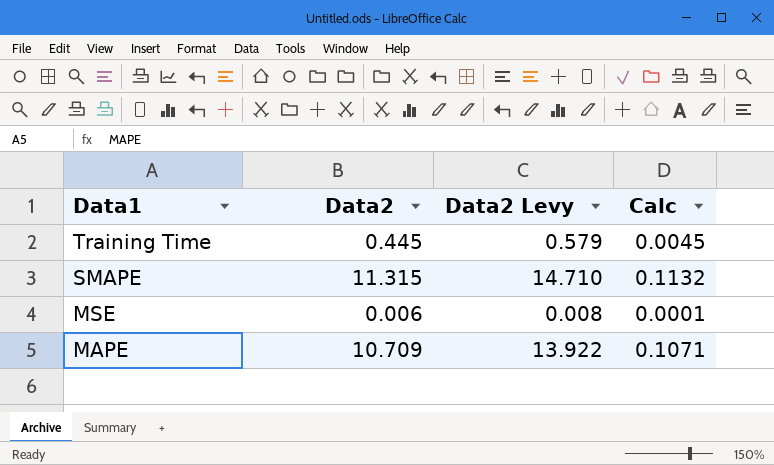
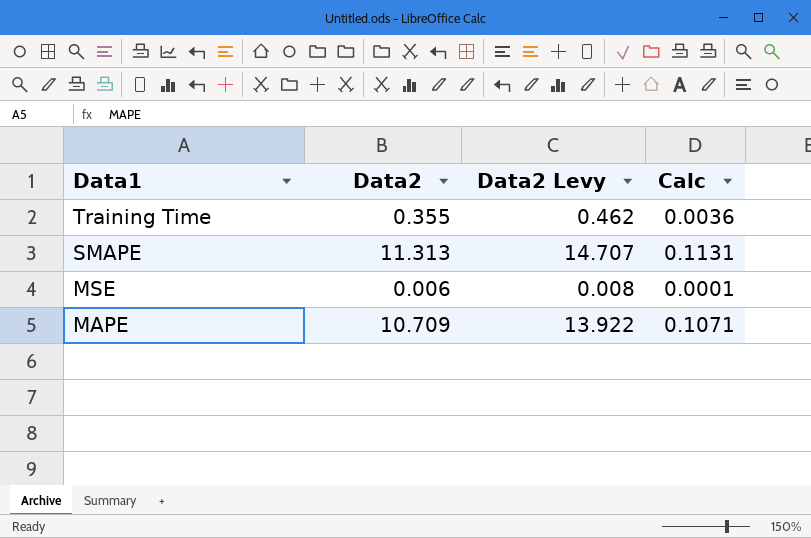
Training Time | Data2: 0.445 -> 0.355
Training Time | Data2 Levy: 0.579 -> 0.462
Training Time | Calc: 0.0045 -> 0.0036
SMAPE | Data2: 11.315 -> 11.313
SMAPE | Data2 Levy: 14.710 -> 14.707
SMAPE | Calc: 0.1132 -> 0.1131

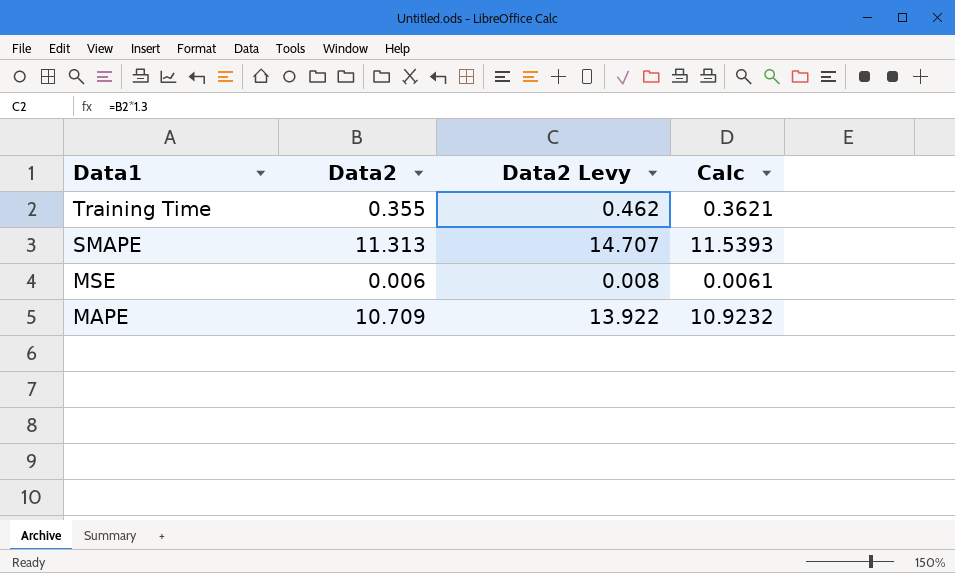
column Calc | formula: [Data2] * 0.01 -> [Data2] * 1.02

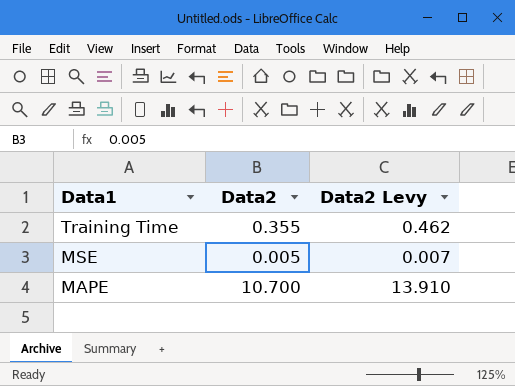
column Calc | formula: [Data2] * 1.02 -> none
row SMAPE: 11.313 | 14.707 | 11.5393 -> none
MSE | Data2: 0.006 -> 0.005
MSE | Data2 Levy: 0.008 -> 0.007
MAPE | Data2: 10.709 -> 10.700
MAPE | Data2 Levy: 13.922 -> 13.910

